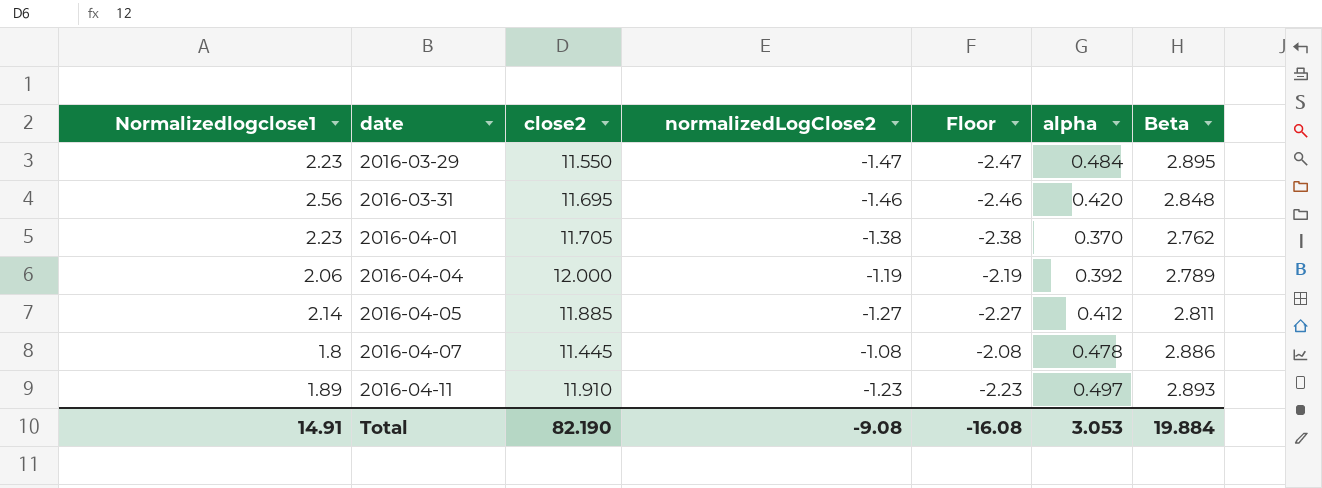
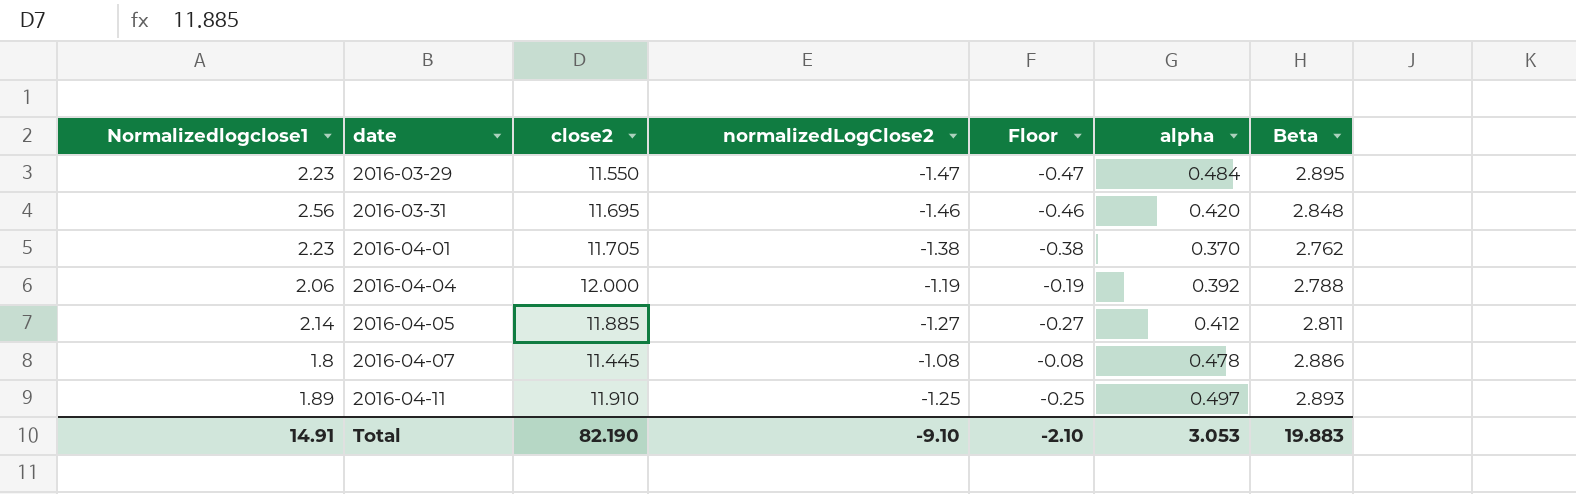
column Floor | formula: [normalizedLogClose2] - 1 -> [normalizedLogClose2] + 1
2016-04-04 | Beta: 2.789 -> 2.788
2016-04-11 | normalizedLogClose2: -1.23 -> -1.25
Total | normalizedLogClose2: -9.08 -> -9.10
Total | Floor: -16.08 -> -2.10
Total | Beta: 19.884 -> 19.883

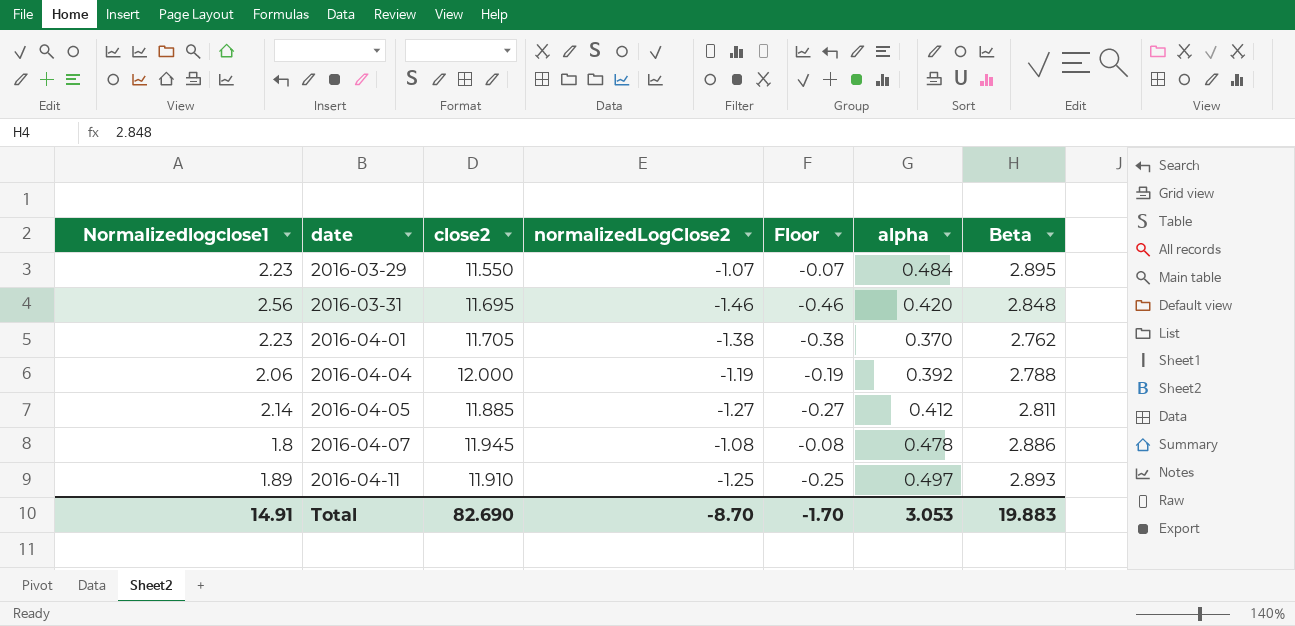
2016-03-29 | normalizedLogClose2: -1.47 -> -1.07
2016-03-29 | Floor: -0.47 -> -0.07
2016-04-07 | close2: 11.445 -> 11.945
Total | close2: 82.190 -> 82.690
Total | normalizedLogClose2: -9.10 -> -8.70
Total | Floor: -2.10 -> -1.70

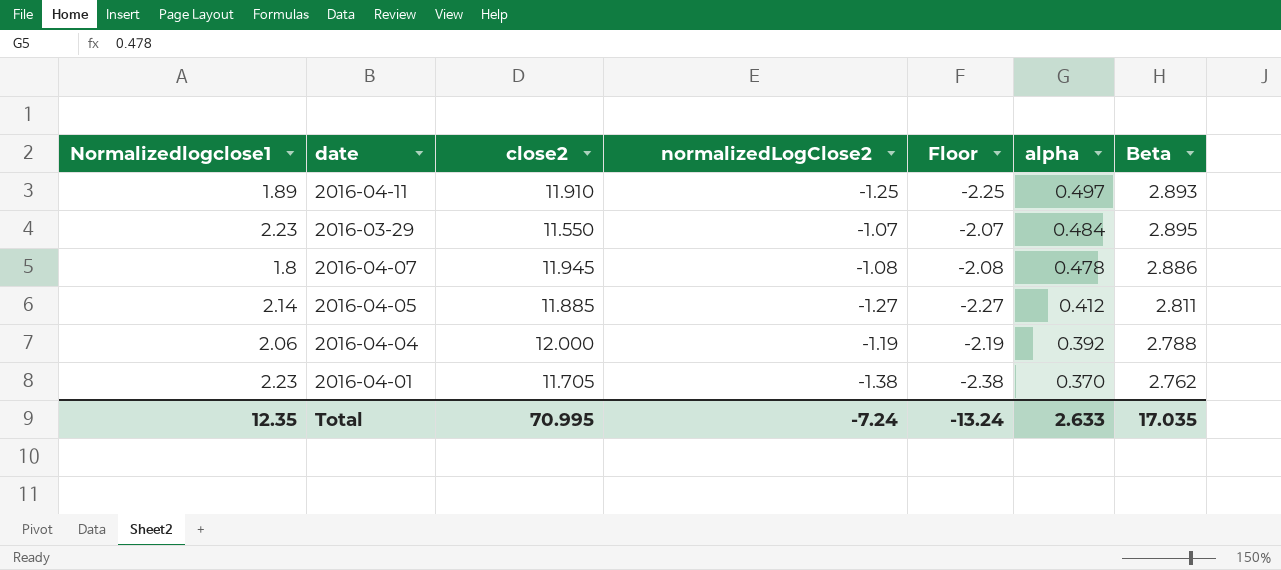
row order: date ascending -> alpha descending
column Floor | formula: [normalizedLogClose2] + 1 -> [normalizedLogClose2] - 1
row 2016-03-31: 2.56 | 11.695 | -1.46 | -0.46 | 0.420 | 2.848 -> none
Total | Normalizedlogclose1: 14.91 -> 12.35
Total | close2: 82.690 -> 70.995
Total | normalizedLogClose2: -8.70 -> -7.24
Total | Floor: -1.70 -> -13.24
Total | alpha: 3.053 -> 2.633
Total | Beta: 19.883 -> 17.035

